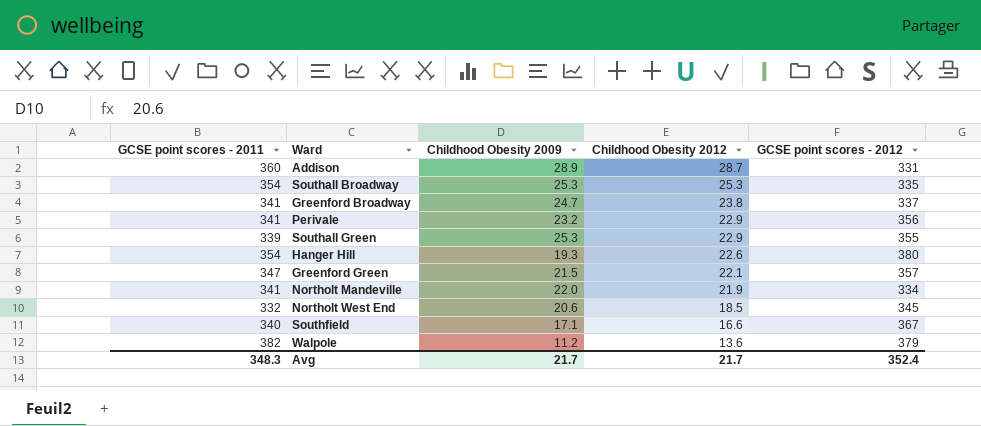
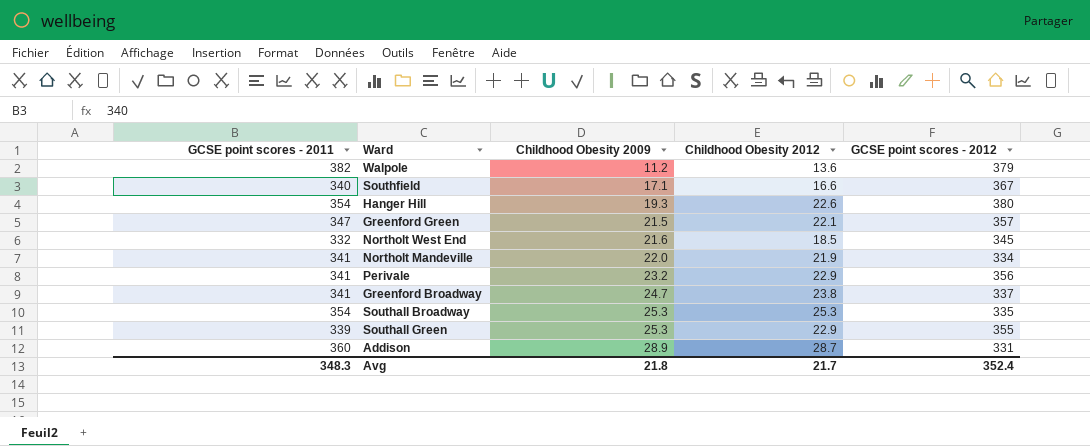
row order: Childhood Obesity 2012 descending -> Childhood Obesity 2009 ascending
Northolt West End | Childhood Obesity 2009: 20.6 -> 21.6
Avg | Childhood Obesity 2009: 21.7 -> 21.8

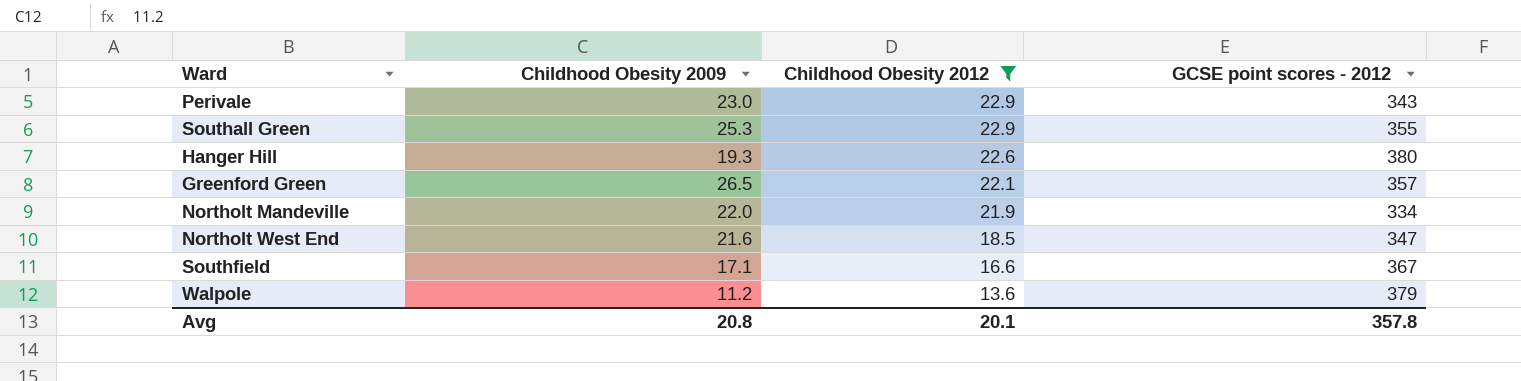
filter: none -> Childhood Obesity 2012 <= 22.9
row order: Childhood Obesity 2009 ascending -> Childhood Obesity 2012 descending
column GCSE point scores - 2011 | position: 1 -> none
Perivale | Childhood Obesity 2009: 23.2 -> 23.0
Perivale | GCSE point scores - 2012: 356 -> 343
Greenford Green | Childhood Obesity 2009: 21.5 -> 26.5
Northolt West End | GCSE point scores - 2012: 345 -> 347
Avg | Childhood Obesity 2009: 21.8 -> 20.8
Avg | Childhood Obesity 2012: 21.7 -> 20.1
Avg | GCSE point scores - 2012: 352.4 -> 357.8

